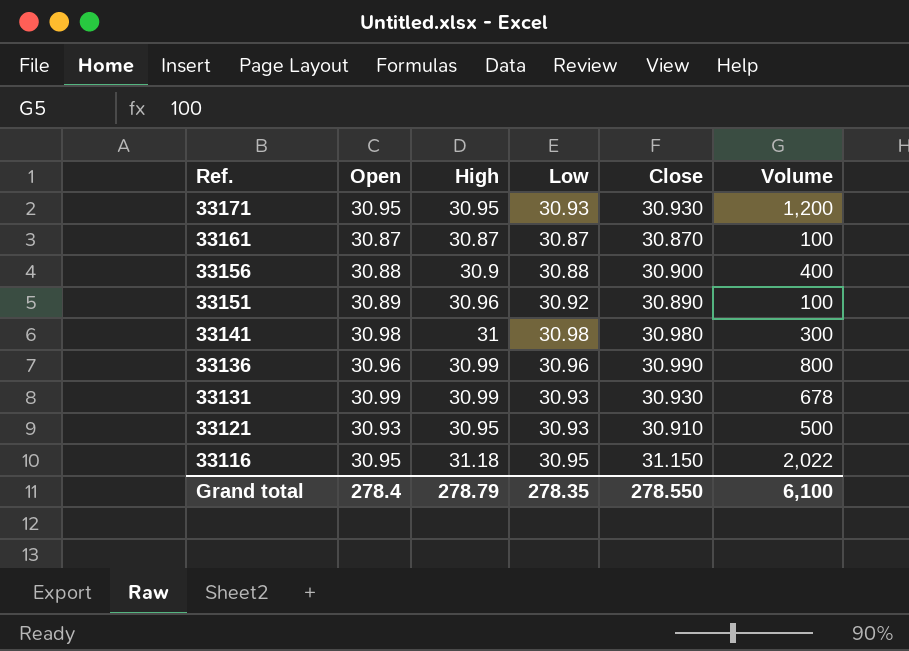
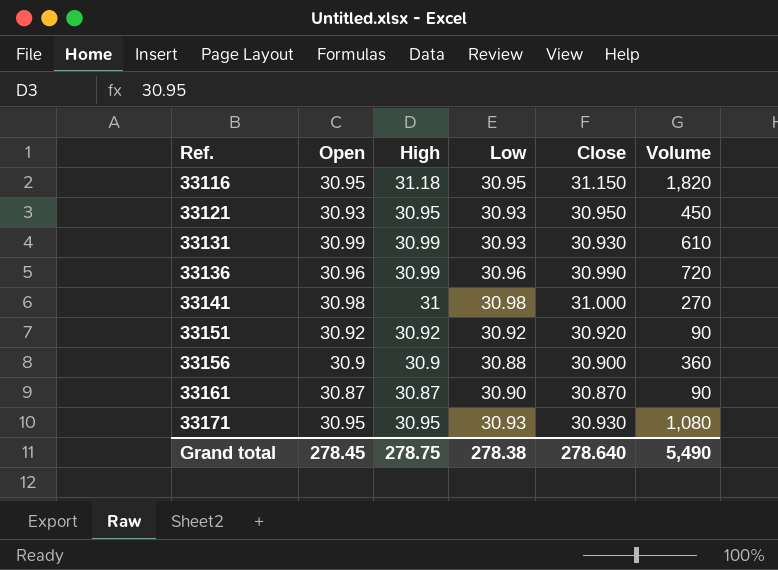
row order: Ref. descending -> Ref. ascending
33116 | Volume: 2,022 -> 1,820
33121 | Close: 30.910 -> 30.950
33121 | Volume: 500 -> 450
33131 | Volume: 678 -> 610
33136 | Volume: 800 -> 720
33141 | Close: 30.980 -> 31.000
33141 | Volume: 300 -> 270
33151 | Open: 30.89 -> 30.92
33151 | High: 30.96 -> 30.92
33151 | Close: 30.890 -> 30.920
33151 | Volume: 100 -> 90
33156 | Open: 30.88 -> 30.9
33156 | Volume: 400 -> 360
33161 | Low: 30.87 -> 30.90
33161 | Volume: 100 -> 90
33171 | Volume: 1,200 -> 1,080
Grand total | Open: 278.4 -> 278.45
Grand total | High: 278.79 -> 278.75
Grand total | Low: 278.35 -> 278.38
Grand total | Close: 278.550 -> 278.640
Grand total | Volume: 6,100 -> 5,490

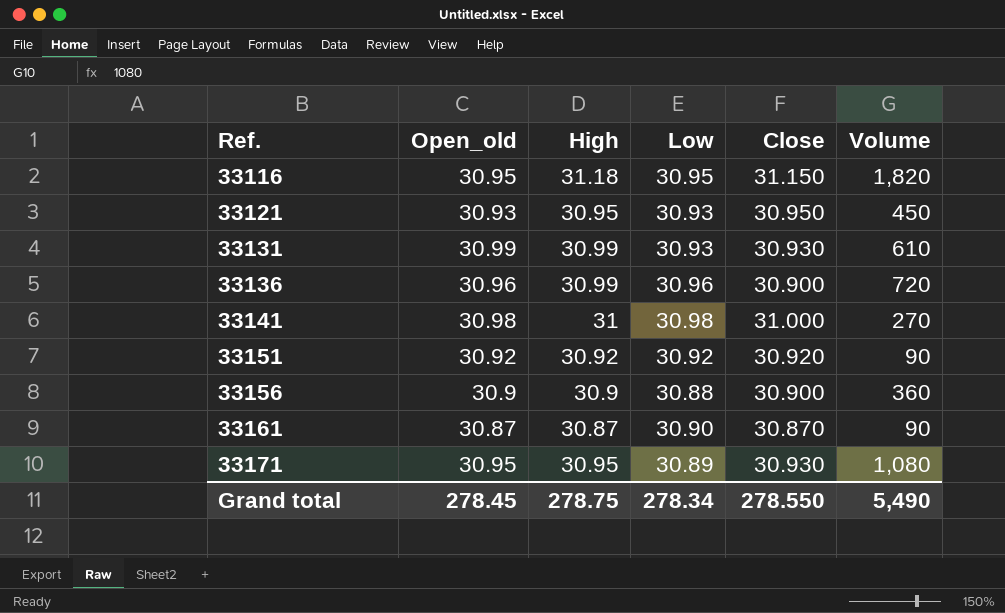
column name: Open -> Open_old
33136 | Close: 30.990 -> 30.900
33171 | Low: 30.93 -> 30.89
Grand total | Low: 278.38 -> 278.34
Grand total | Close: 278.640 -> 278.550

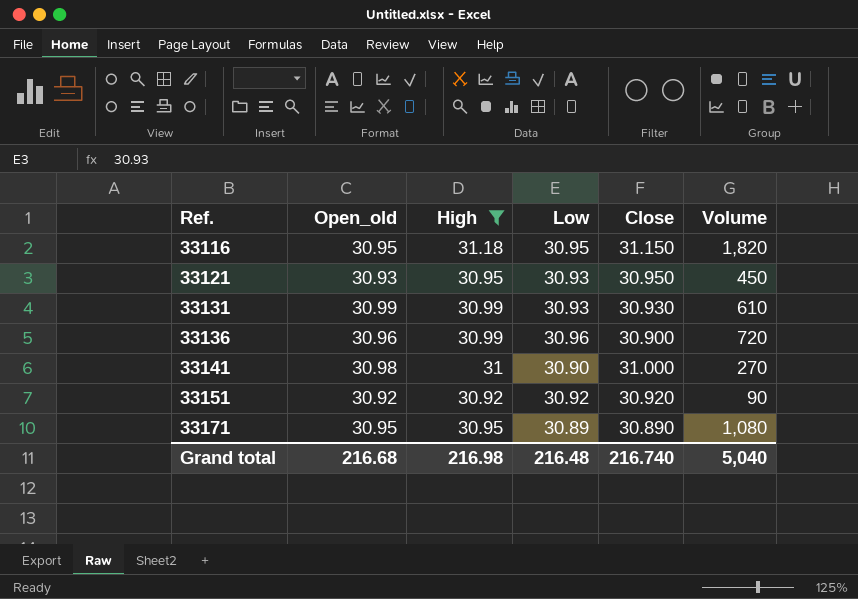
filter: none -> High >= 30.92
33141 | Low: 30.98 -> 30.90
33171 | Close: 30.930 -> 30.890
Grand total | Open_old: 278.45 -> 216.68
Grand total | High: 278.75 -> 216.98
Grand total | Low: 278.34 -> 216.48
Grand total | Close: 278.550 -> 216.740
Grand total | Volume: 5,490 -> 5,040

